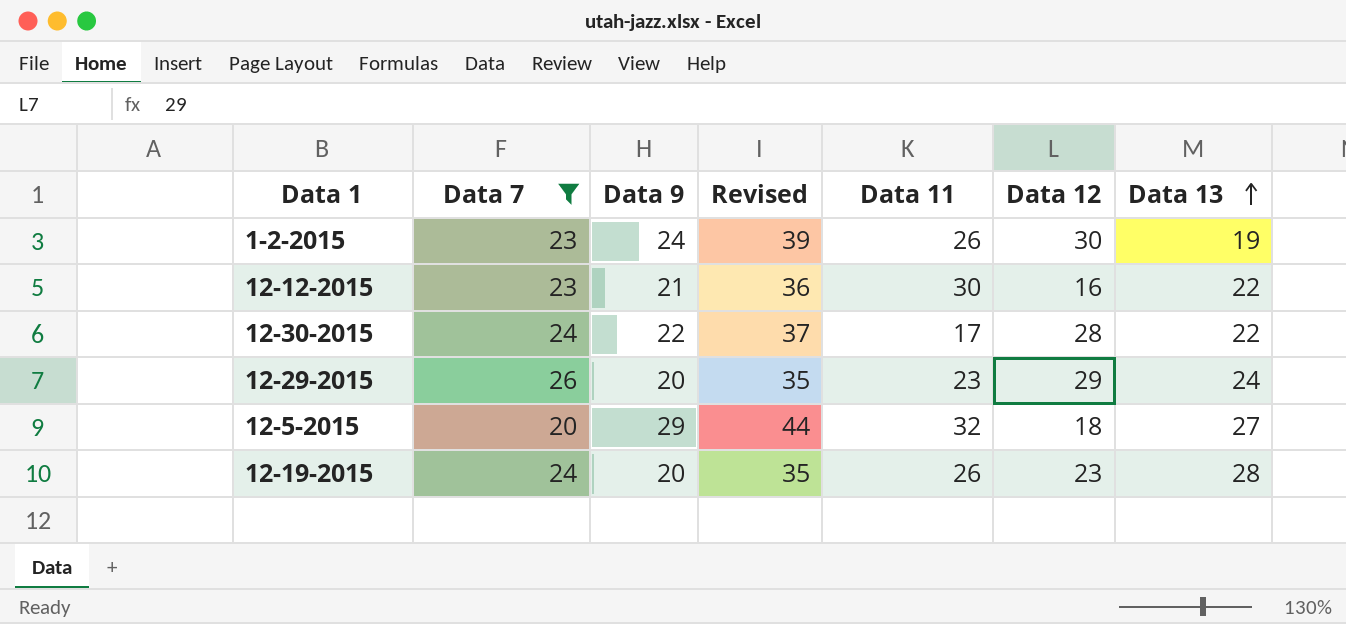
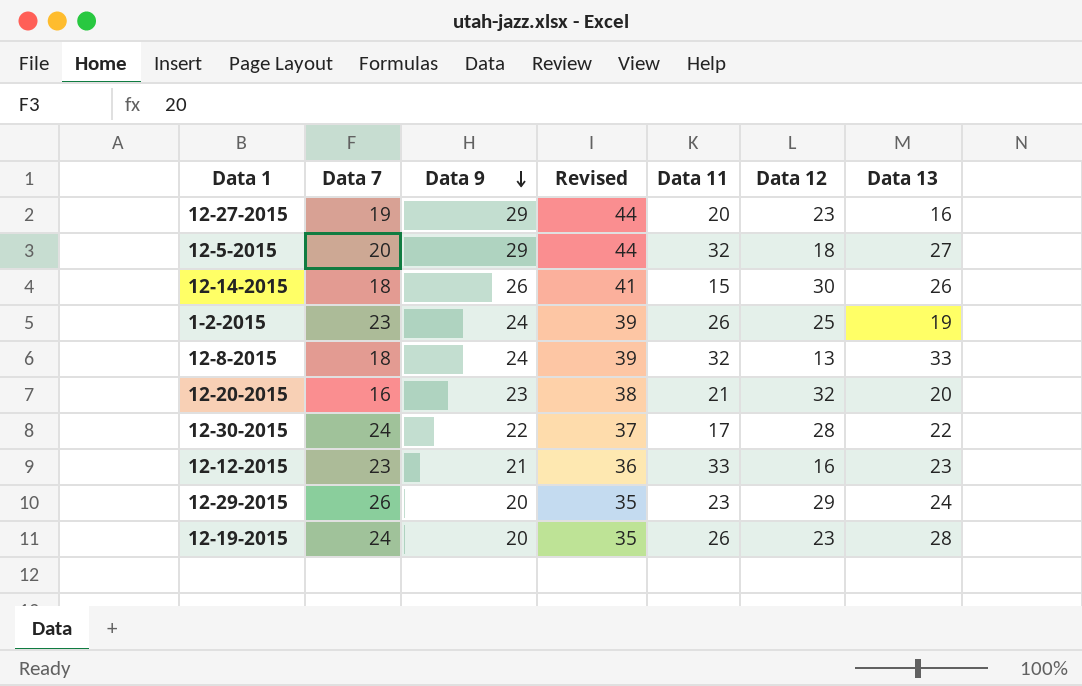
filter: Data 7 >= 20 -> none
row order: Data 13 ascending -> Data 9 descending
1-2-2015 | Data 12: 30 -> 25
12-12-2015 | Data 11: 30 -> 33
12-12-2015 | Data 13: 22 -> 23

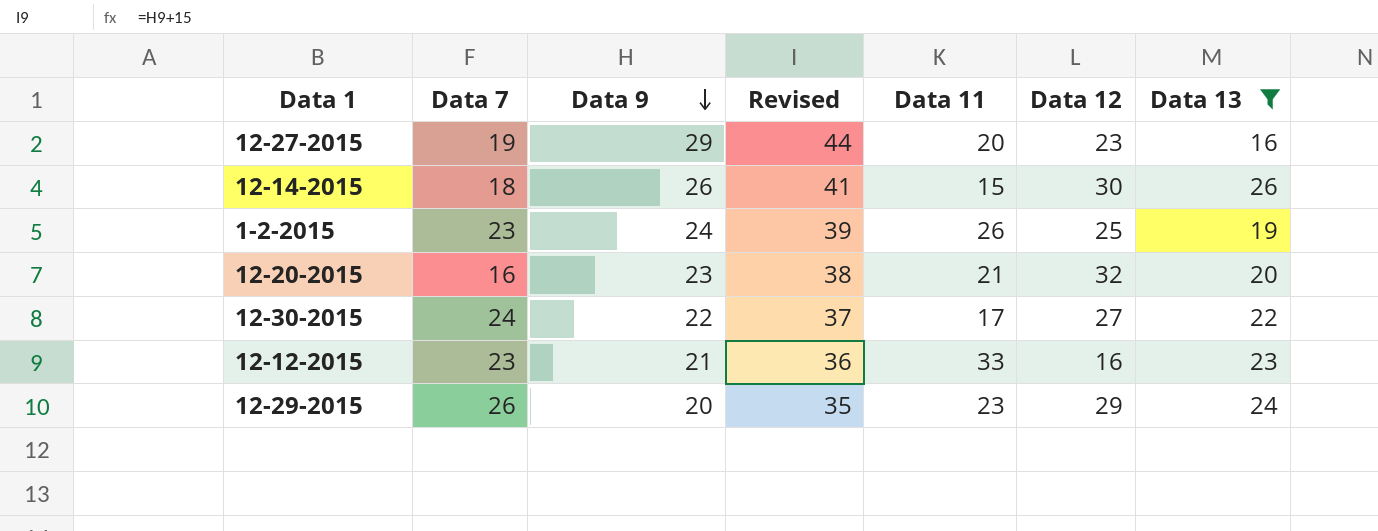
filter: none -> Data 13 <= 26
12-30-2015 | Data 12: 28 -> 27

